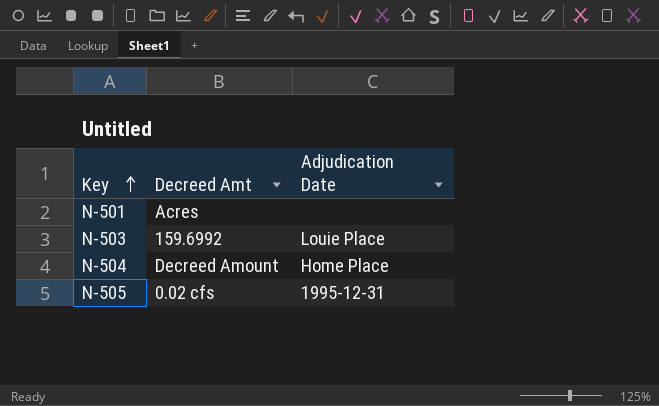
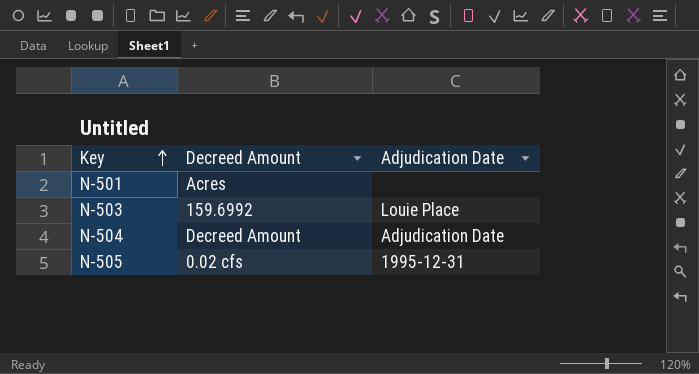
column name: Decreed Amt -> Decreed Amount
N-504 | Adjudication Date: Home Place -> Adjudication Date

